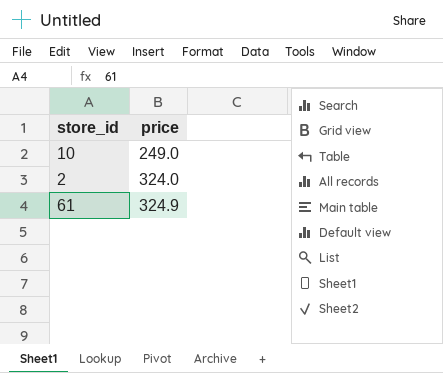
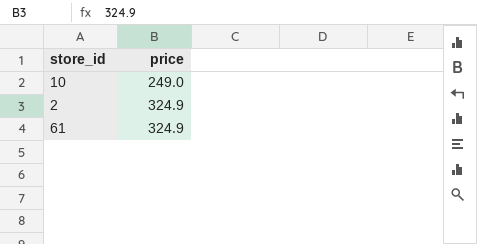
2 | price: 324.0 -> 324.9

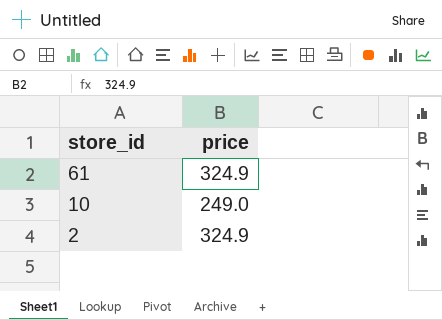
row order: price ascending -> store_id descending

